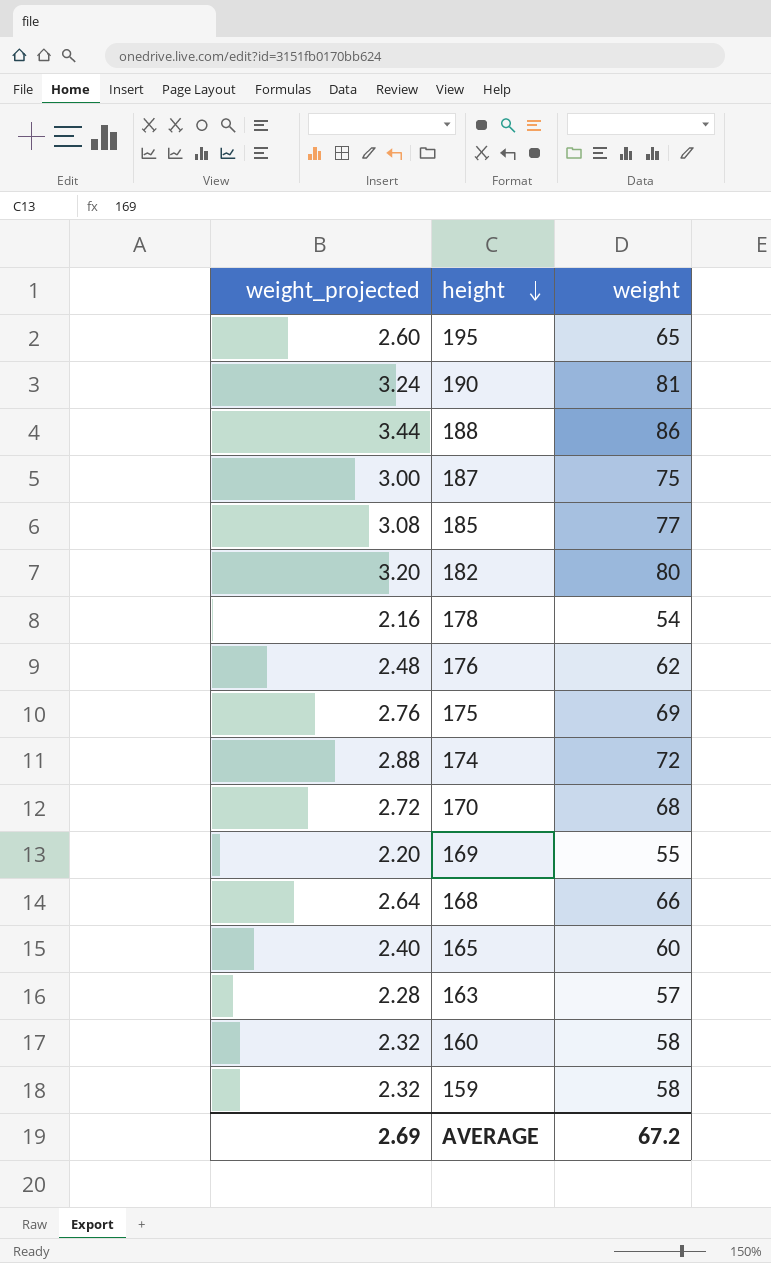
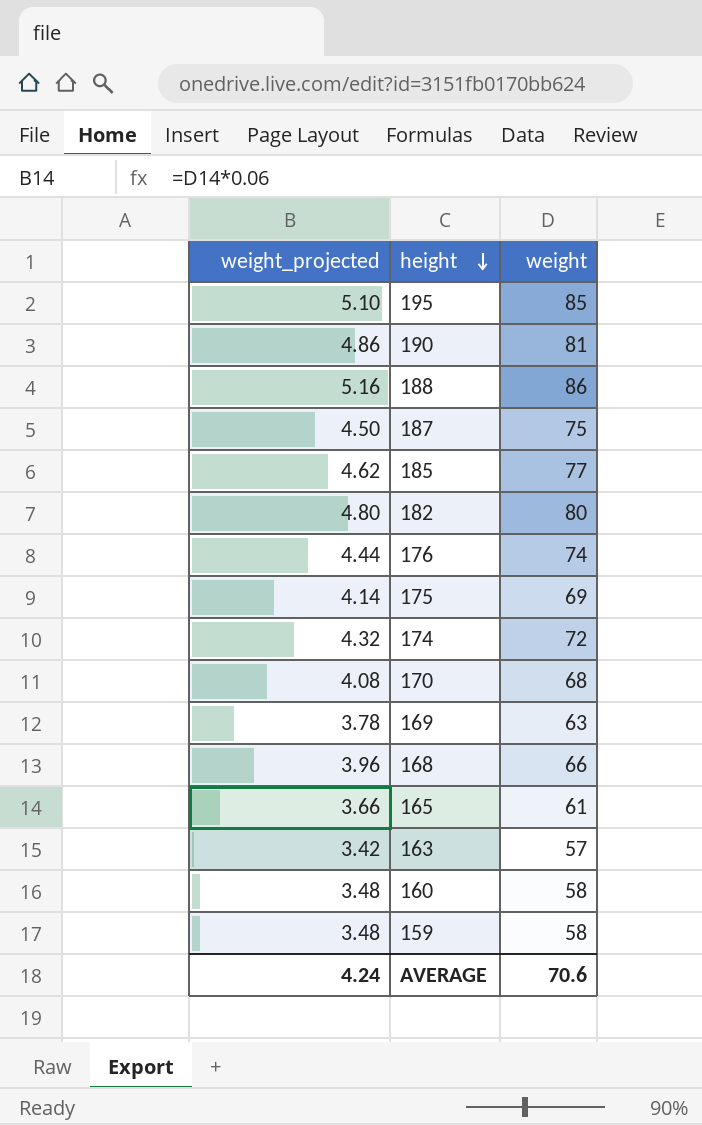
column weight_projected | formula: [weight] * 0.04 -> [weight] * 0.06
row 178: 2.16 | 54 -> none
195 | weight: 65 -> 85
176 | weight: 62 -> 74
169 | weight: 55 -> 63
165 | weight: 60 -> 61
AVERAGE | weight_projected: 2.69 -> 4.24
AVERAGE | weight: 67.2 -> 70.6

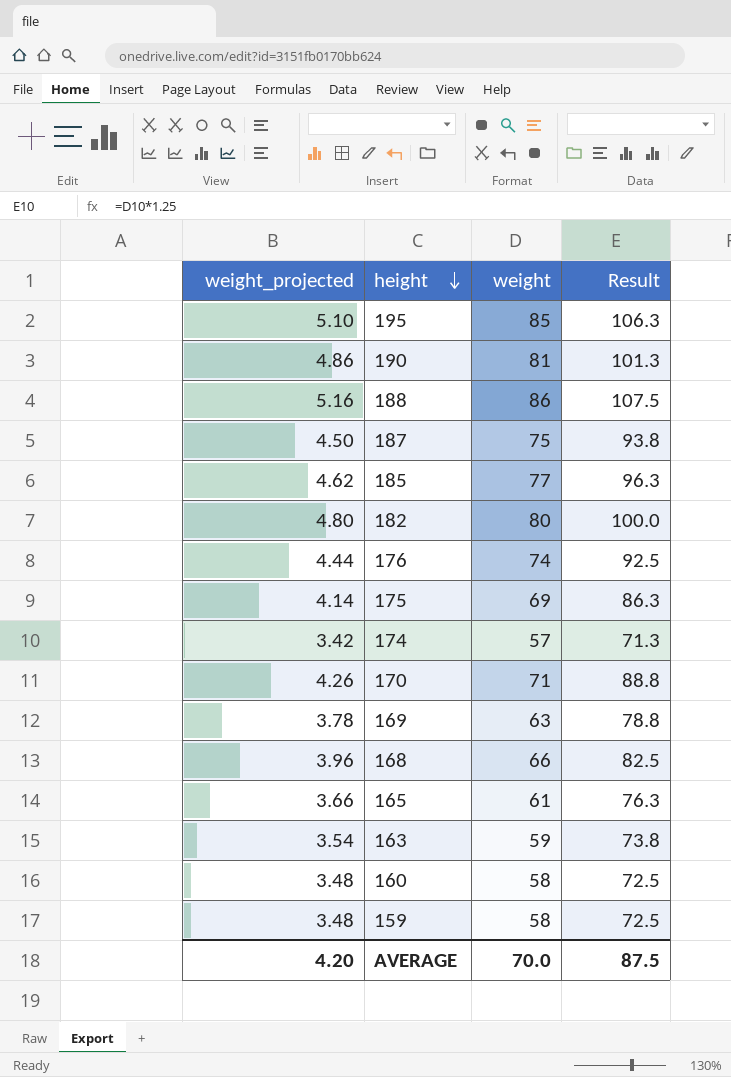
column Result | formula: none -> [weight] * 1.25
174 | weight_projected: 4.32 -> 3.42
174 | weight: 72 -> 57
170 | weight_projected: 4.08 -> 4.26
170 | weight: 68 -> 71
163 | weight_projected: 3.42 -> 3.54
163 | weight: 57 -> 59
AVERAGE | weight_projected: 4.24 -> 4.20
AVERAGE | weight: 70.6 -> 70.0

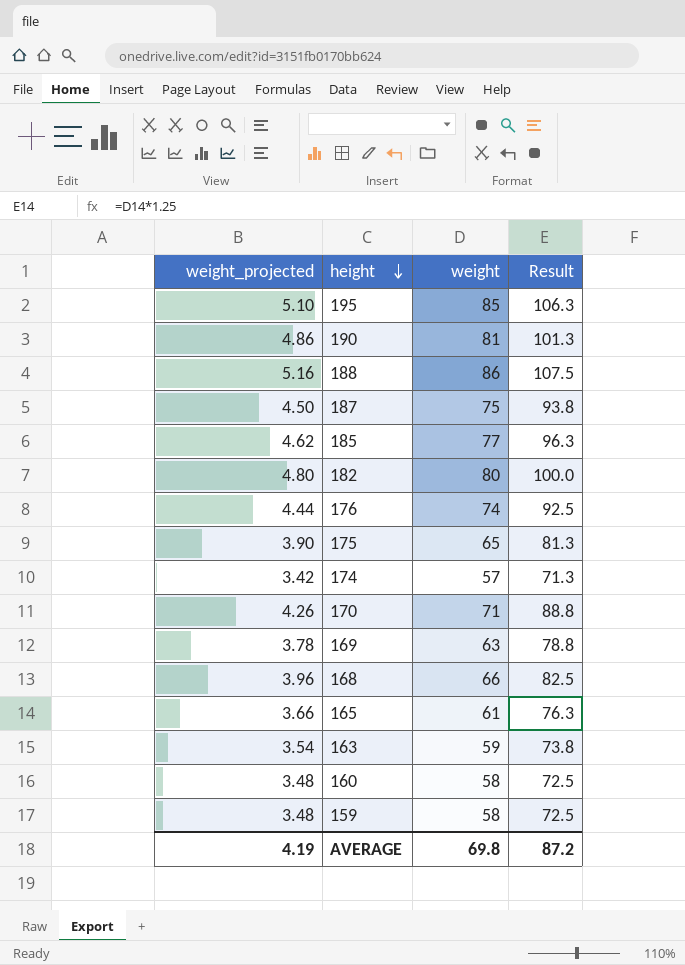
175 | weight_projected: 4.14 -> 3.90
175 | weight: 69 -> 65
175 | Result: 86.3 -> 81.3
AVERAGE | weight_projected: 4.20 -> 4.19
AVERAGE | weight: 70.0 -> 69.8
AVERAGE | Result: 87.5 -> 87.2

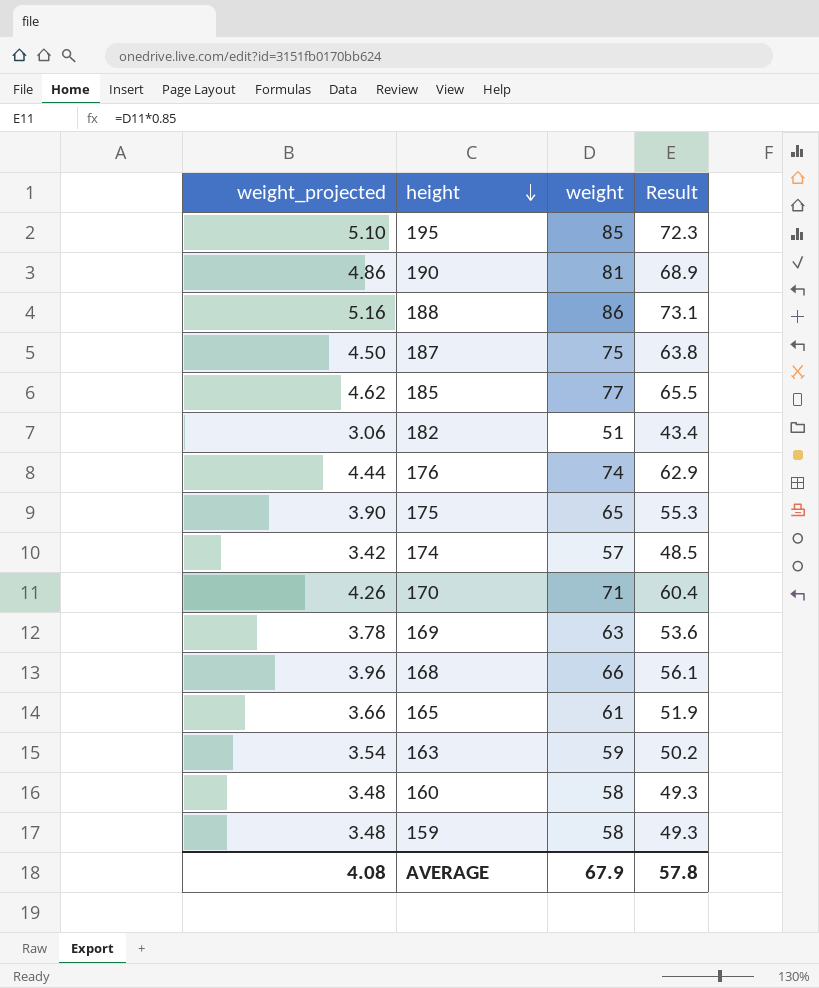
column Result | formula: [weight] * 1.25 -> [weight] * 0.85
182 | weight_projected: 4.80 -> 3.06
182 | weight: 80 -> 51
AVERAGE | weight_projected: 4.19 -> 4.08
AVERAGE | weight: 69.8 -> 67.9
AVERAGE | Result: 87.2 -> 57.8

